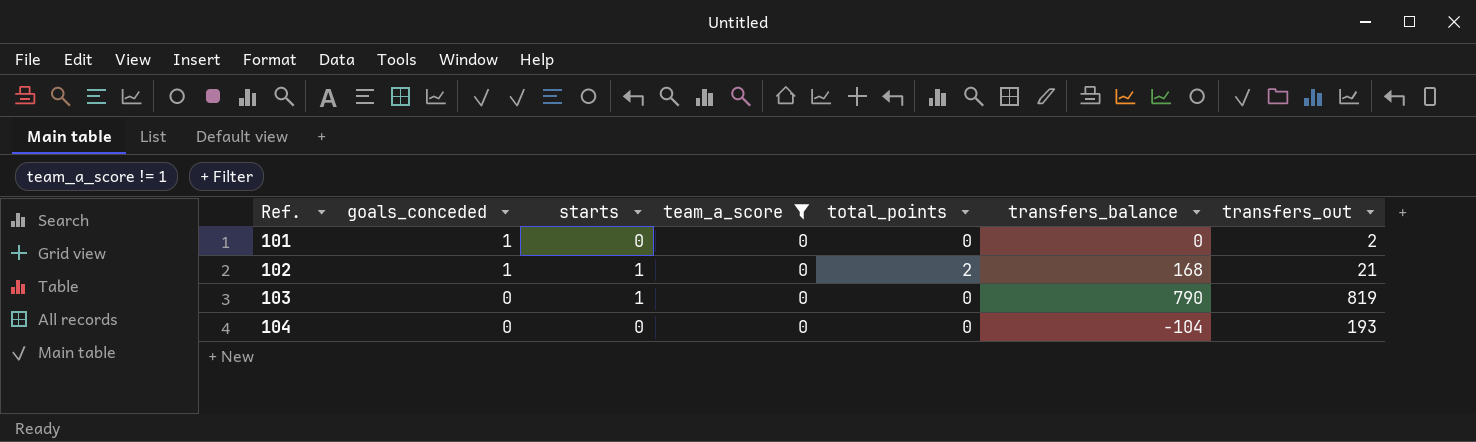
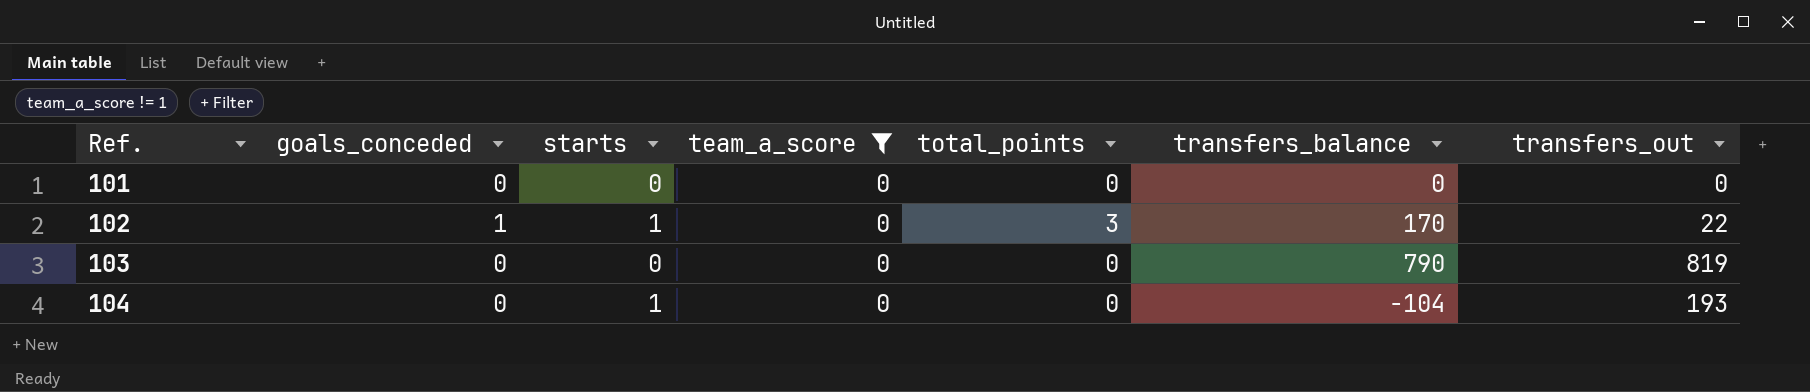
101 | goals_conceded: 1 -> 0
101 | transfers_out: 2 -> 0
102 | total_points: 2 -> 3
102 | transfers_balance: 168 -> 170
102 | transfers_out: 21 -> 22
103 | starts: 1 -> 0
104 | starts: 0 -> 1

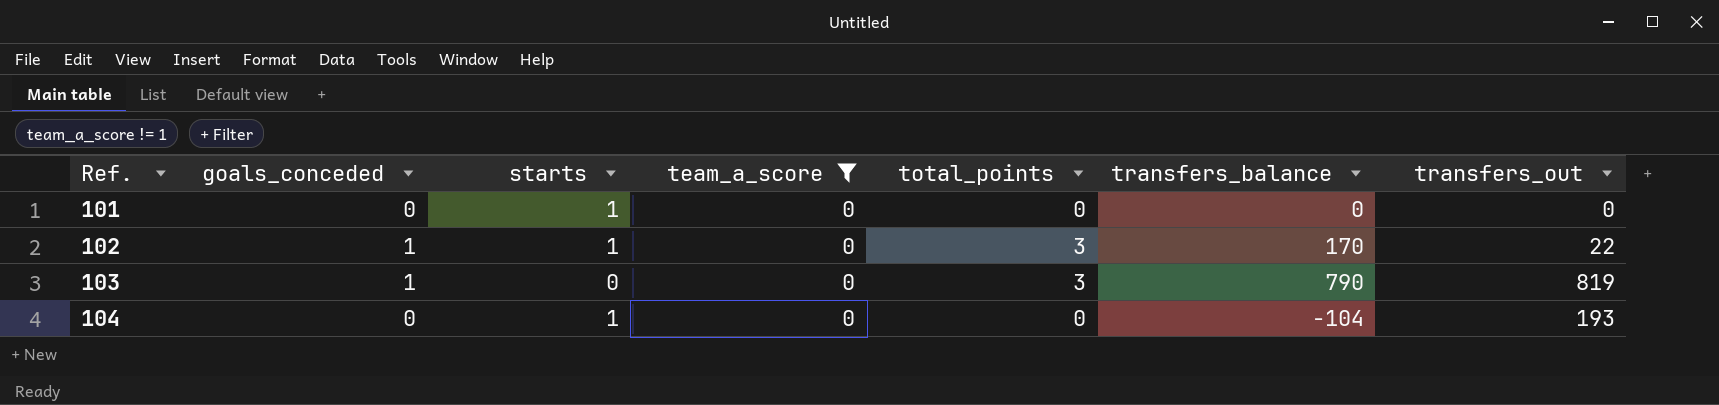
101 | starts: 0 -> 1
103 | goals_conceded: 0 -> 1
103 | total_points: 0 -> 3

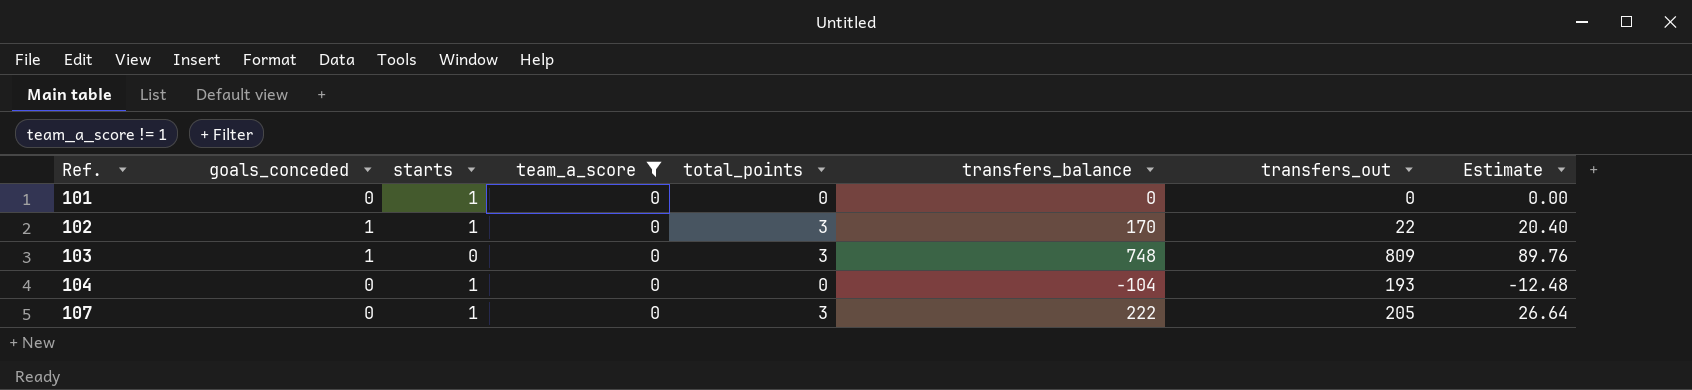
column Estimate | formula: none -> [transfers_balance] * 0.12
103 | transfers_balance: 790 -> 748
103 | transfers_out: 819 -> 809
row 107: none -> 0 | 1 | 0 | 3 | 222 | 205 | 26.64

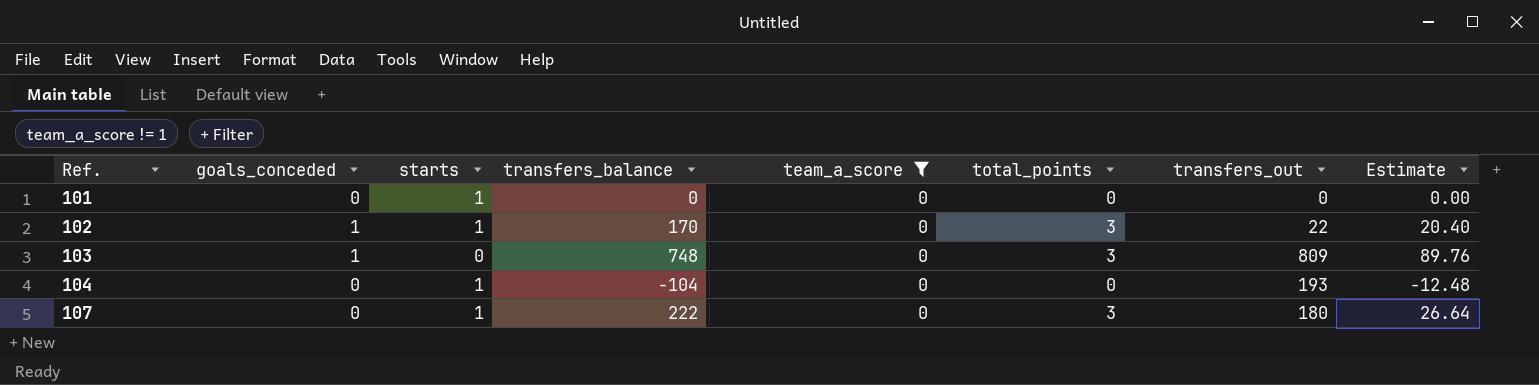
column transfers_balance | position: 6 -> 4
107 | transfers_out: 205 -> 180

